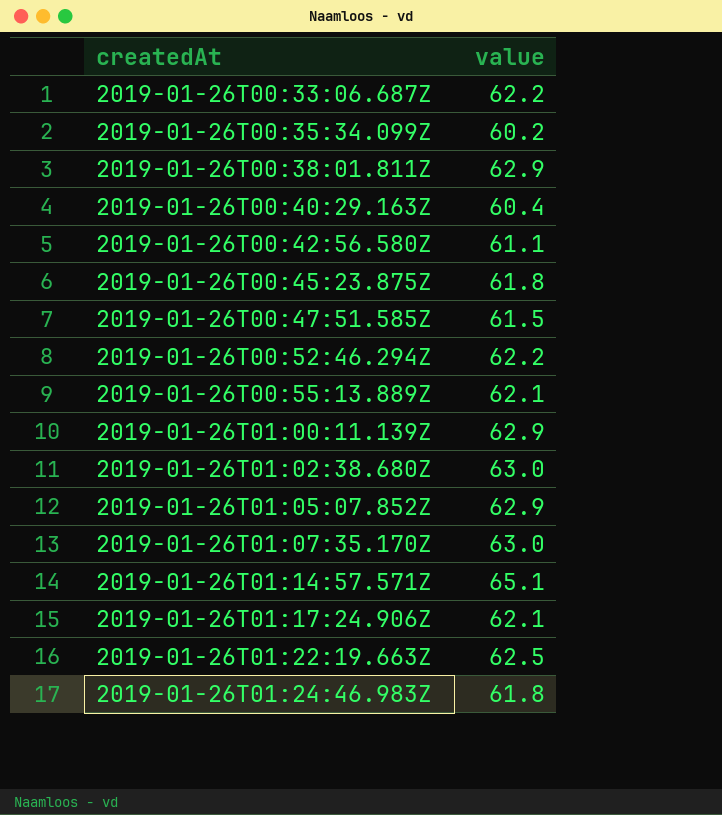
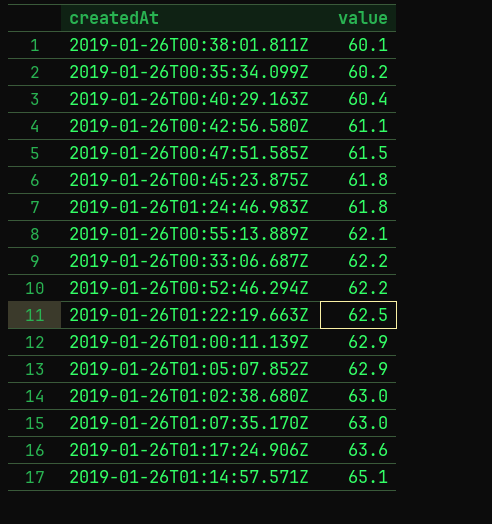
row order: createdAt ascending -> value ascending
2019-01-26T00:38:01.811Z | value: 62.9 -> 60.1
2019-01-26T01:17:24.906Z | value: 62.1 -> 63.6

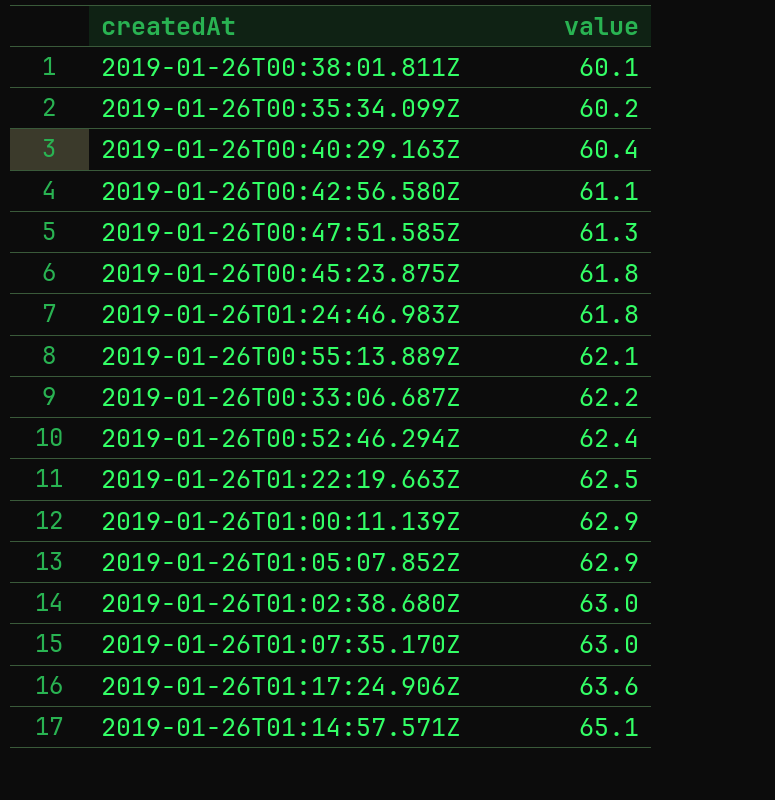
2019-01-26T00:47:51.585Z | value: 61.5 -> 61.3
2019-01-26T00:52:46.294Z | value: 62.2 -> 62.4

